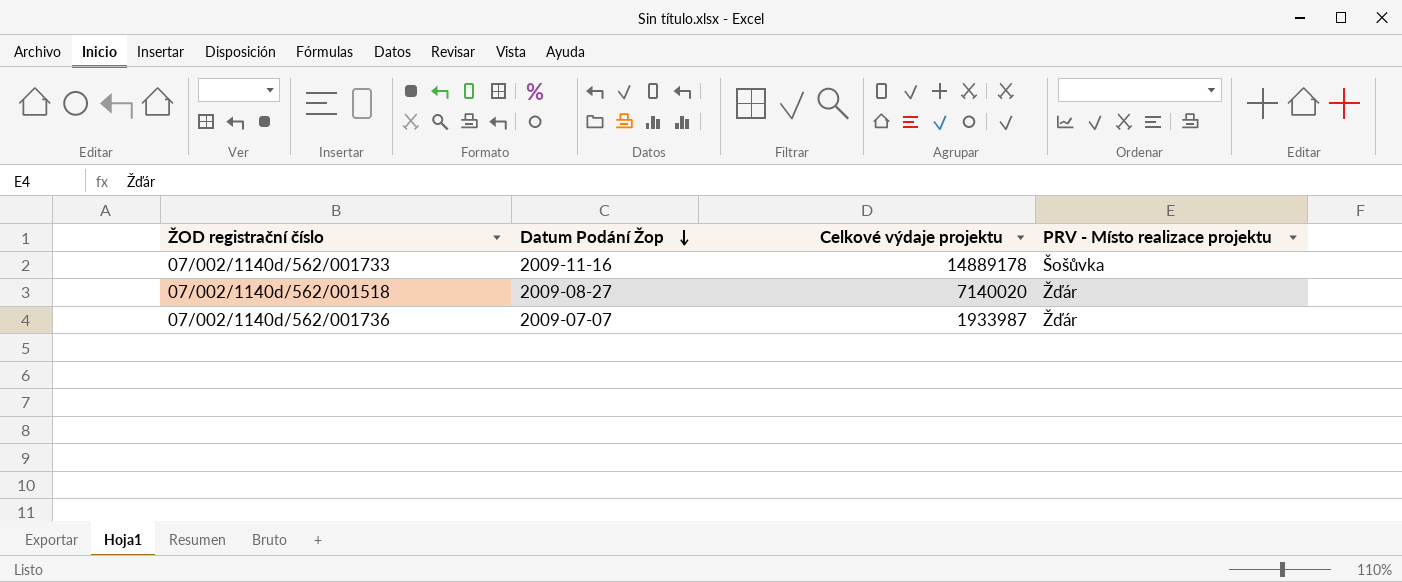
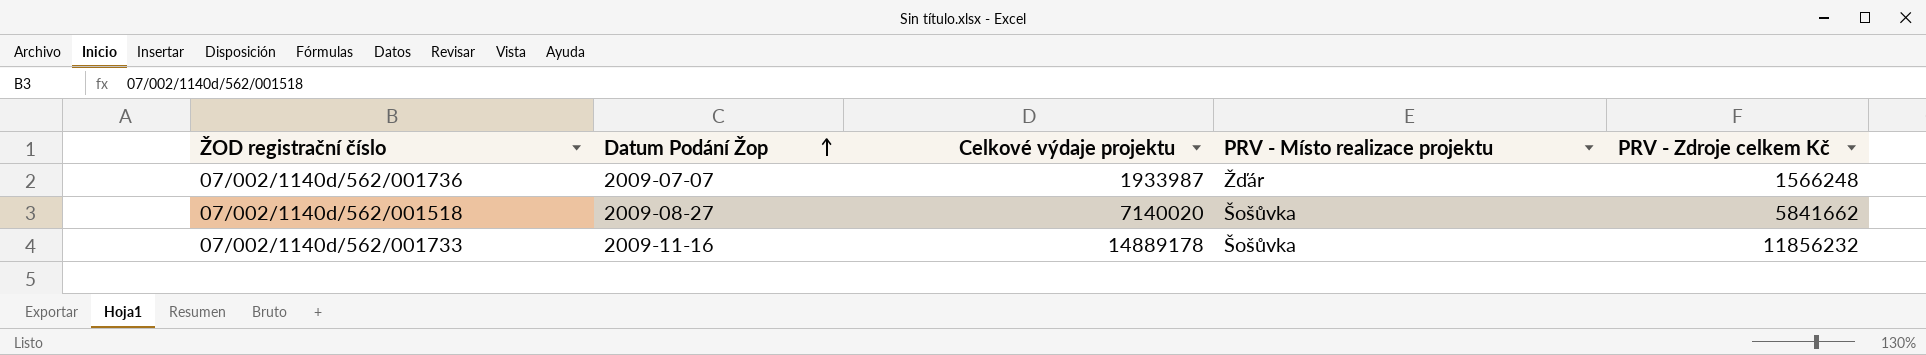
row order: Datum Podání Žop descending -> Datum Podání Žop ascending
column PRV - Zdroje celkem Kč | position: none -> 5
07/002/1140d/562/001518 | PRV - Místo realizace projektu: Žďár -> Šošůvka

